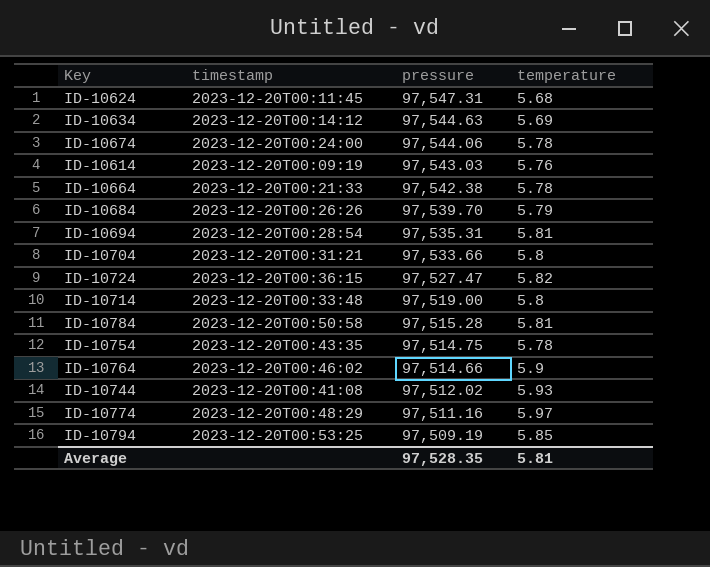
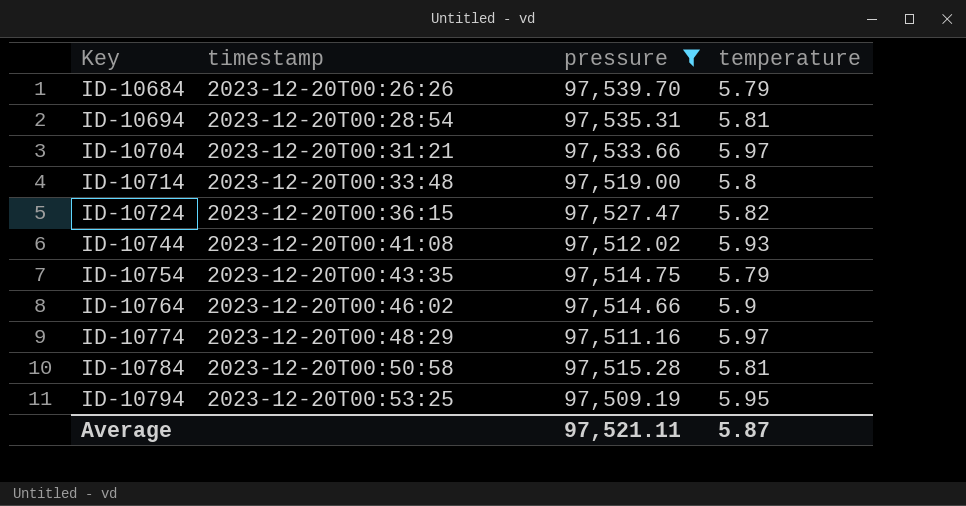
filter: none -> pressure <= 97,539.70
row order: pressure descending -> Key ascending
ID-10704 | temperature: 5.8 -> 5.97
ID-10754 | temperature: 5.78 -> 5.79
ID-10794 | temperature: 5.85 -> 5.95
Average | pressure: 97,528.35 -> 97,521.11
Average | temperature: 5.81 -> 5.87

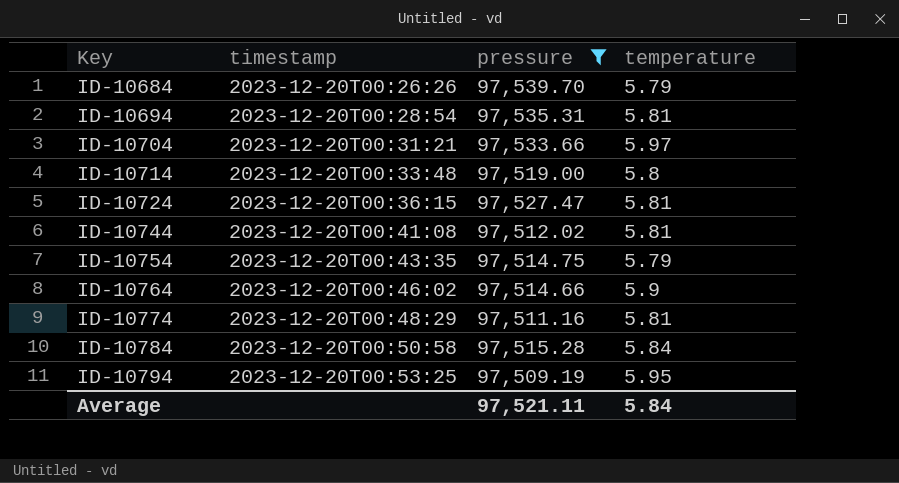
ID-10724 | temperature: 5.82 -> 5.81
ID-10744 | temperature: 5.93 -> 5.81
ID-10774 | temperature: 5.97 -> 5.81
ID-10784 | temperature: 5.81 -> 5.84
Average | temperature: 5.87 -> 5.84

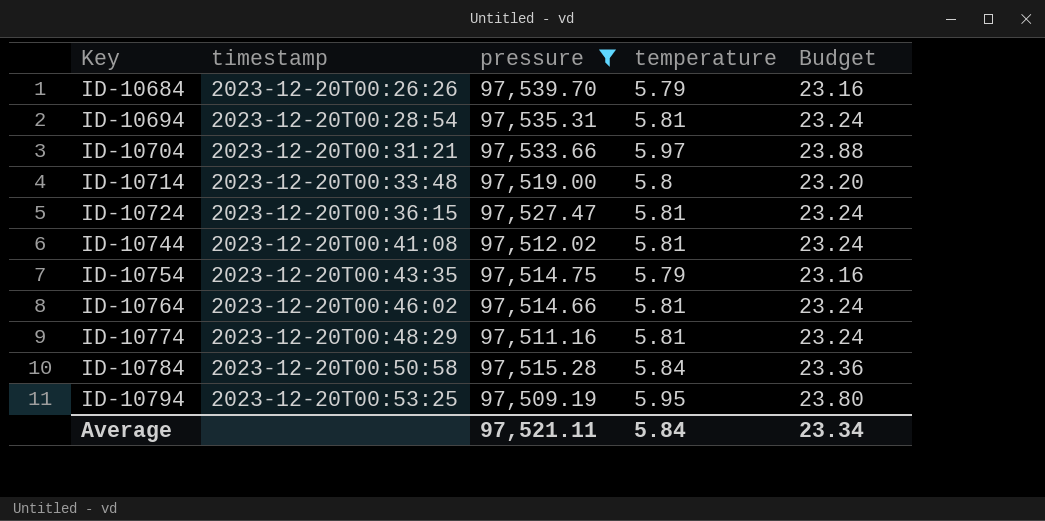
column Budget | formula: none -> [temperature] * 4
ID-10764 | temperature: 5.9 -> 5.81

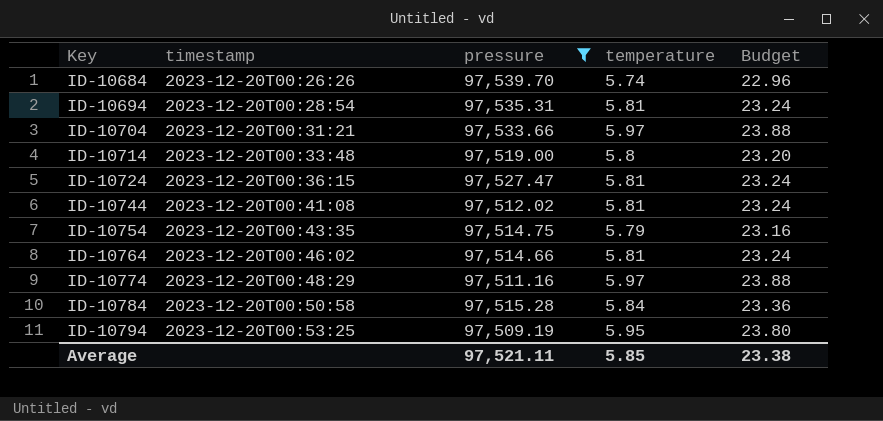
ID-10684 | temperature: 5.79 -> 5.74
ID-10684 | Budget: 23.16 -> 22.96
ID-10774 | temperature: 5.81 -> 5.97
ID-10774 | Budget: 23.24 -> 23.88
Average | temperature: 5.84 -> 5.85
Average | Budget: 23.34 -> 23.38

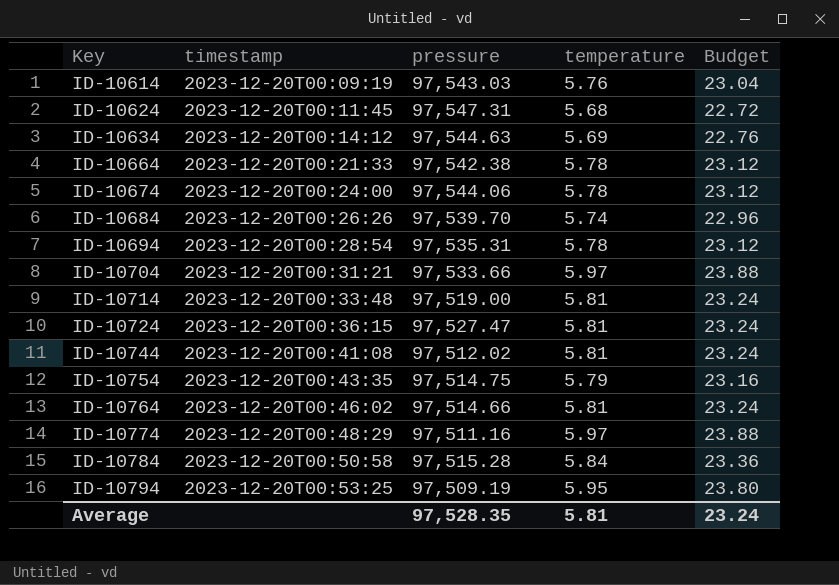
filter: pressure <= 97,539.70 -> none
ID-10694 | temperature: 5.81 -> 5.78
ID-10694 | Budget: 23.24 -> 23.12
ID-10714 | temperature: 5.8 -> 5.81
ID-10714 | Budget: 23.20 -> 23.24
Average | pressure: 97,521.11 -> 97,528.35
Average | temperature: 5.85 -> 5.81
Average | Budget: 23.38 -> 23.24

